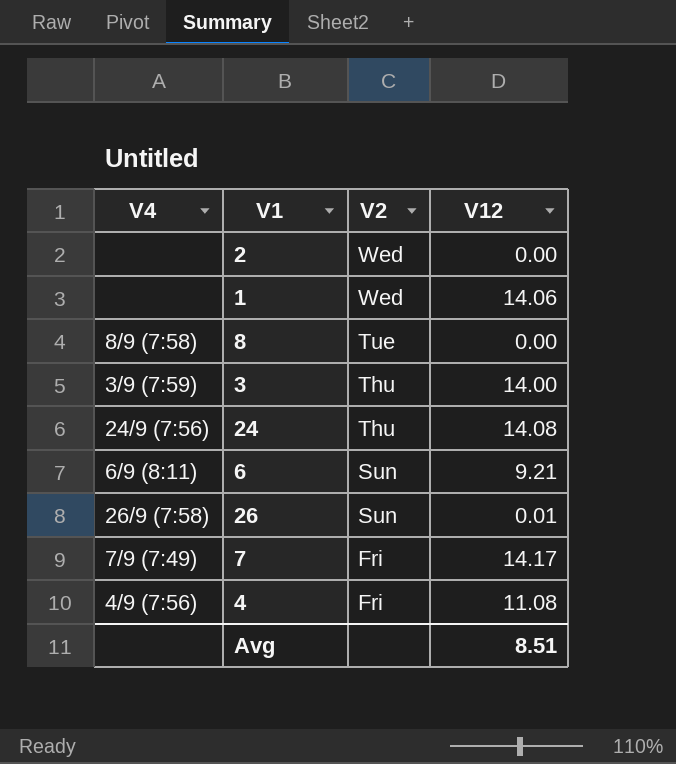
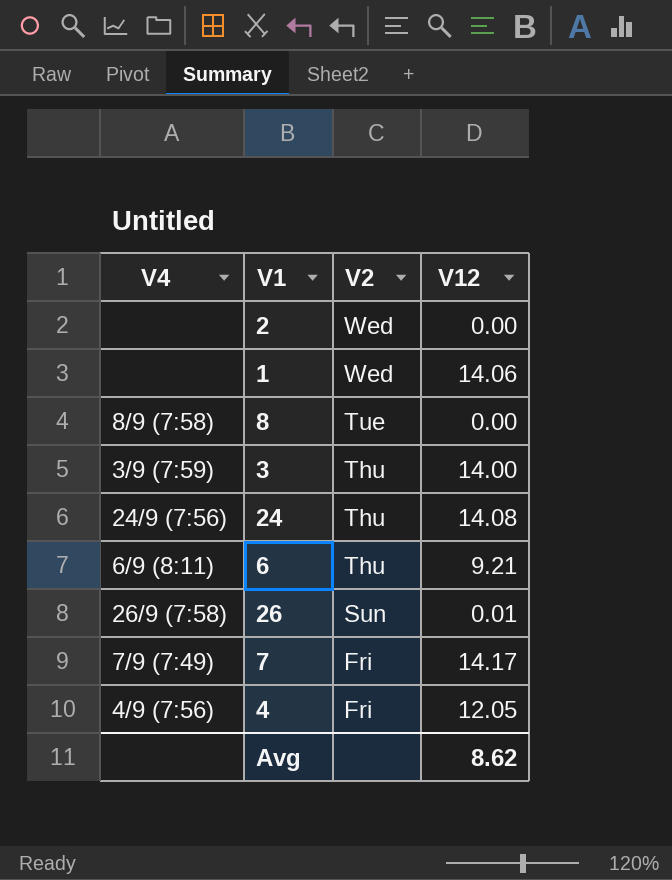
6 | V2: Sun -> Thu
4 | V12: 11.08 -> 12.05
Avg | V12: 8.51 -> 8.62

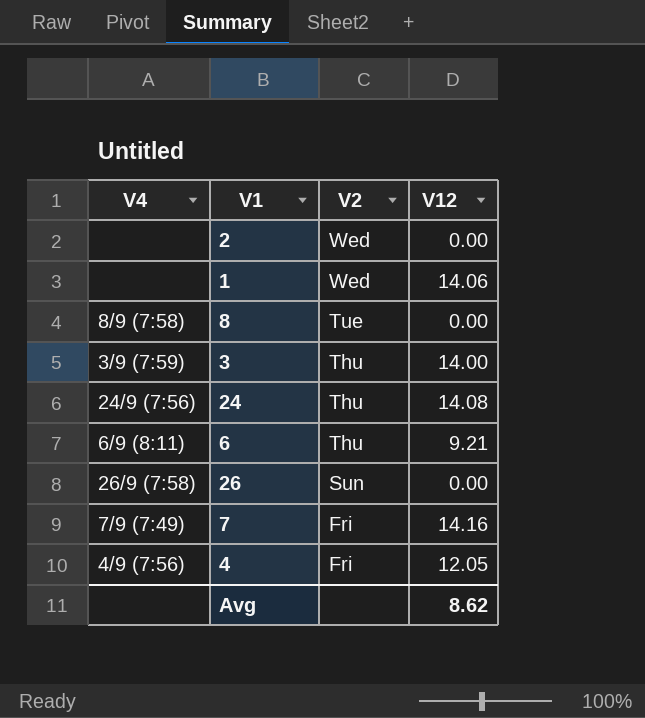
26 | V12: 0.01 -> 0.00
7 | V12: 14.17 -> 14.16

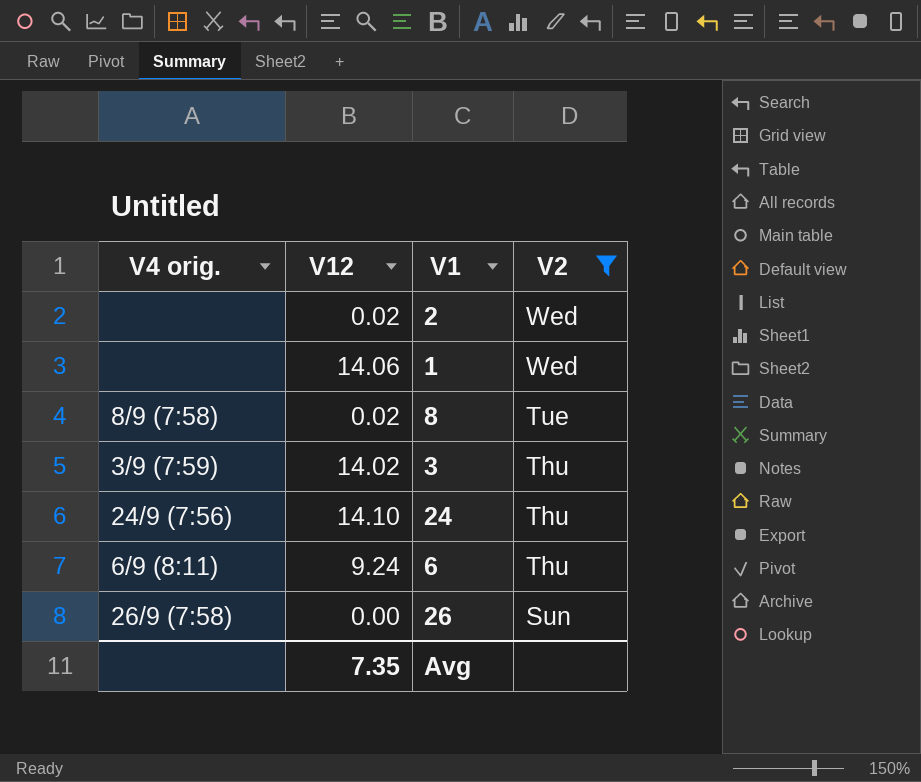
filter: none -> V2 != Fri
column name: V4 -> V4 orig.
column V12 | position: 4 -> 2
2 | V12: 0.00 -> 0.02
8 | V12: 0.00 -> 0.02
3 | V12: 14.00 -> 14.02
24 | V12: 14.08 -> 14.10
6 | V12: 9.21 -> 9.24
Avg | V12: 8.62 -> 7.35

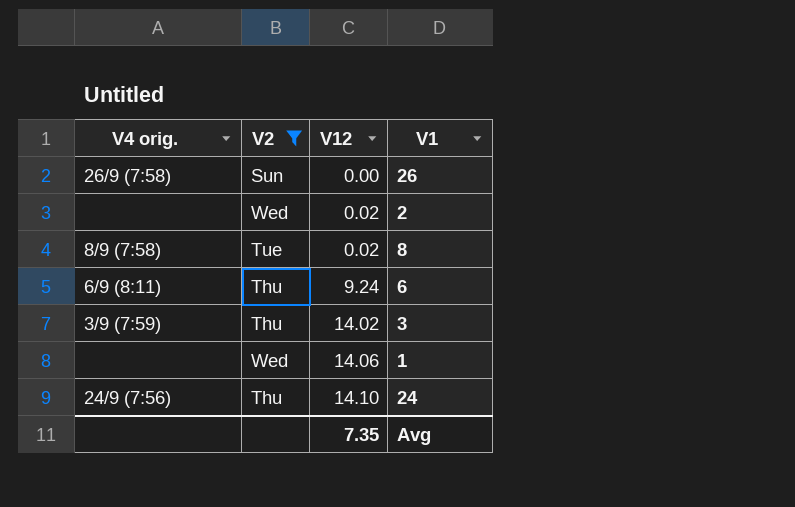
row order: V2 descending -> V12 ascending
column V2 | position: 4 -> 2

